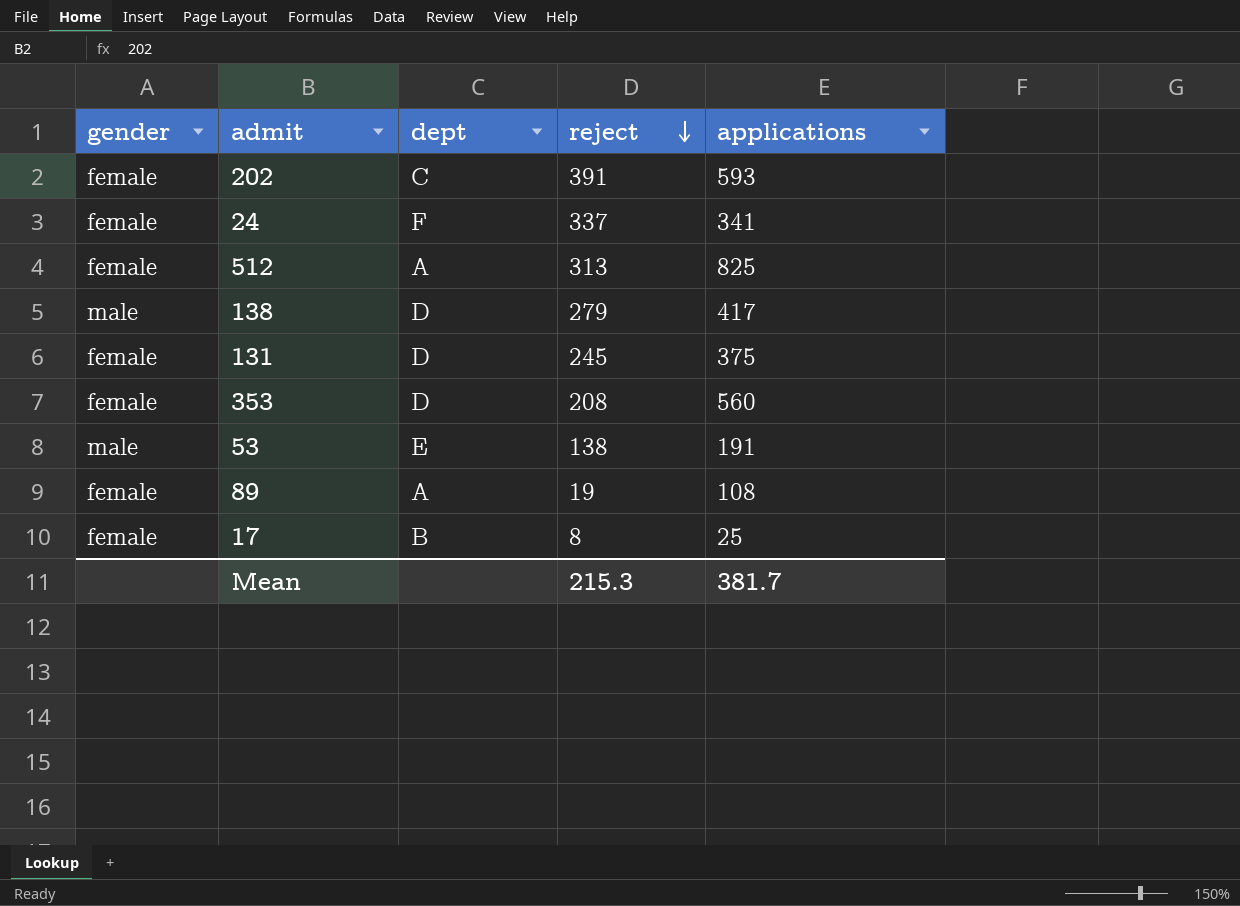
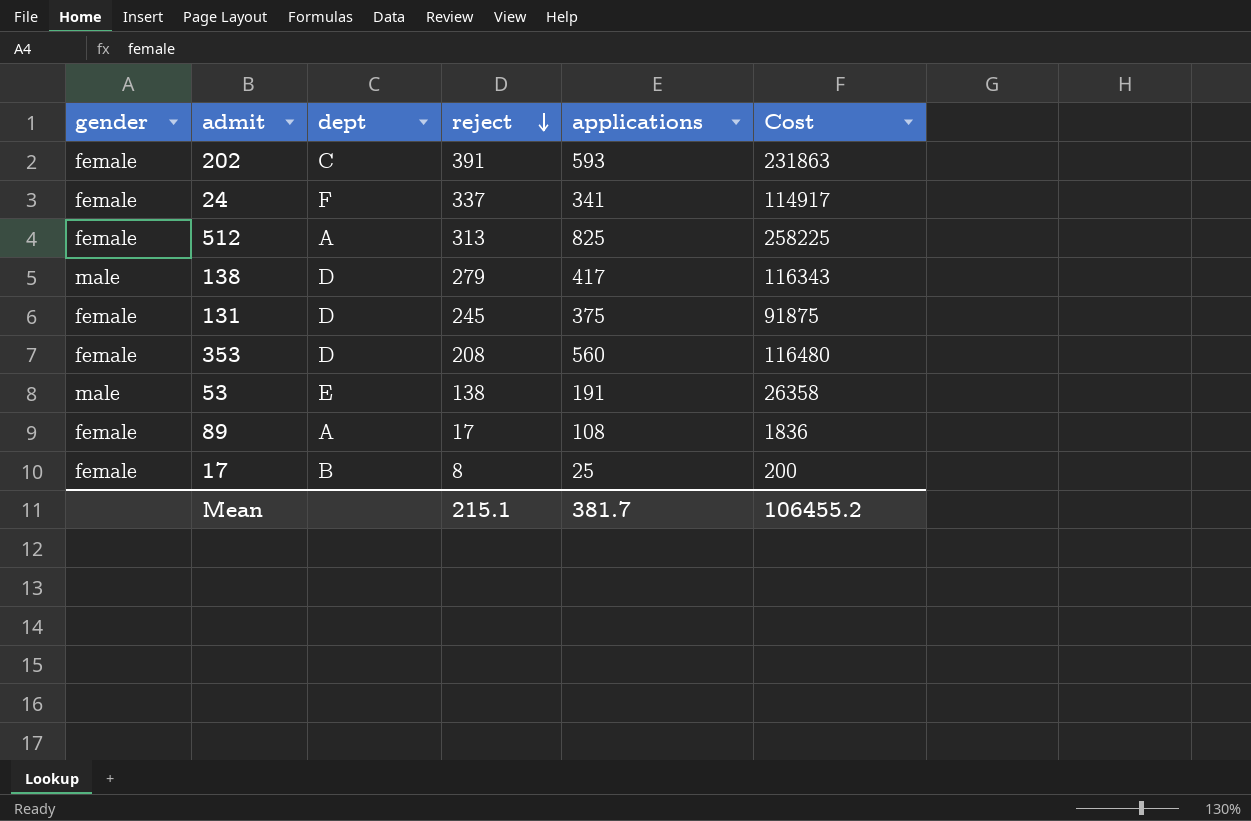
column Cost | formula: none -> [reject] * [applications]
89 | reject: 19 -> 17
Mean | reject: 215.3 -> 215.1

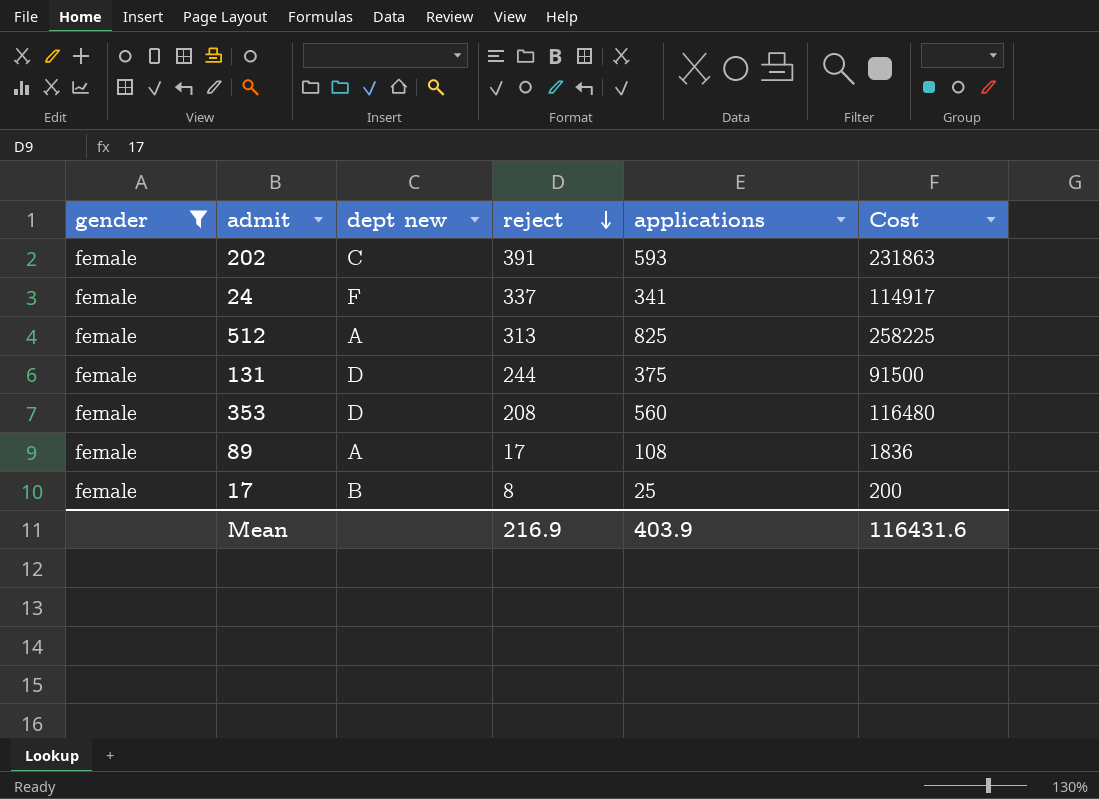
filter: none -> gender = female
column name: dept -> dept new
131 | reject: 245 -> 244
131 | Cost: 91875 -> 91500
Mean | reject: 215.1 -> 216.9
Mean | applications: 381.7 -> 403.9
Mean | Cost: 106455.2 -> 116431.6

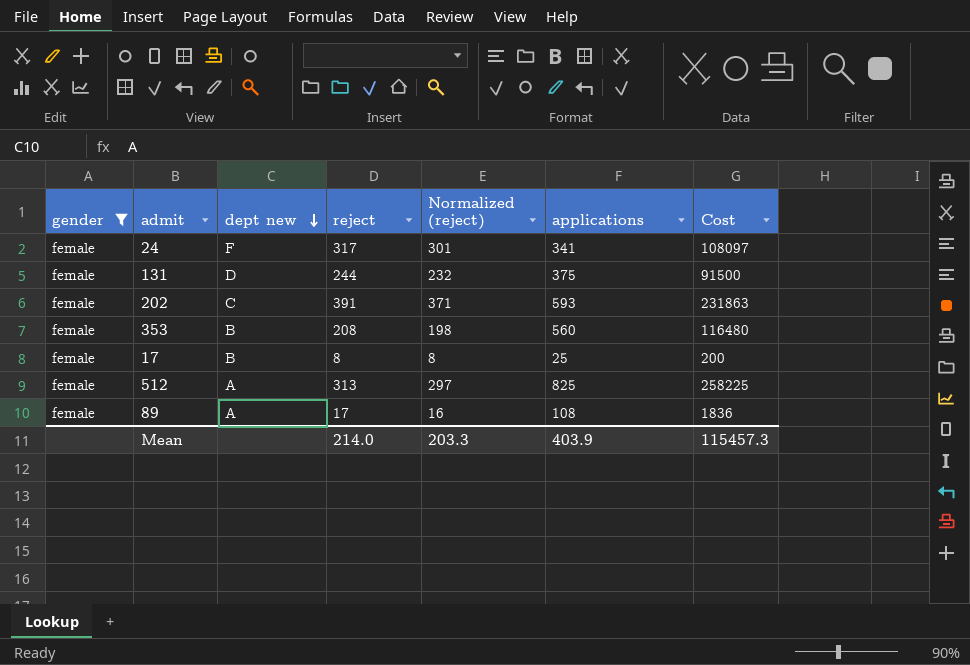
row order: reject descending -> dept new descending
column Normalized (reject) | formula: none -> [reject] * 0.95
24 | reject: 337 -> 317
24 | Cost: 114917 -> 108097
353 | dept new: D -> B
Mean | reject: 216.9 -> 214.0
Mean | Cost: 116431.6 -> 115457.3

